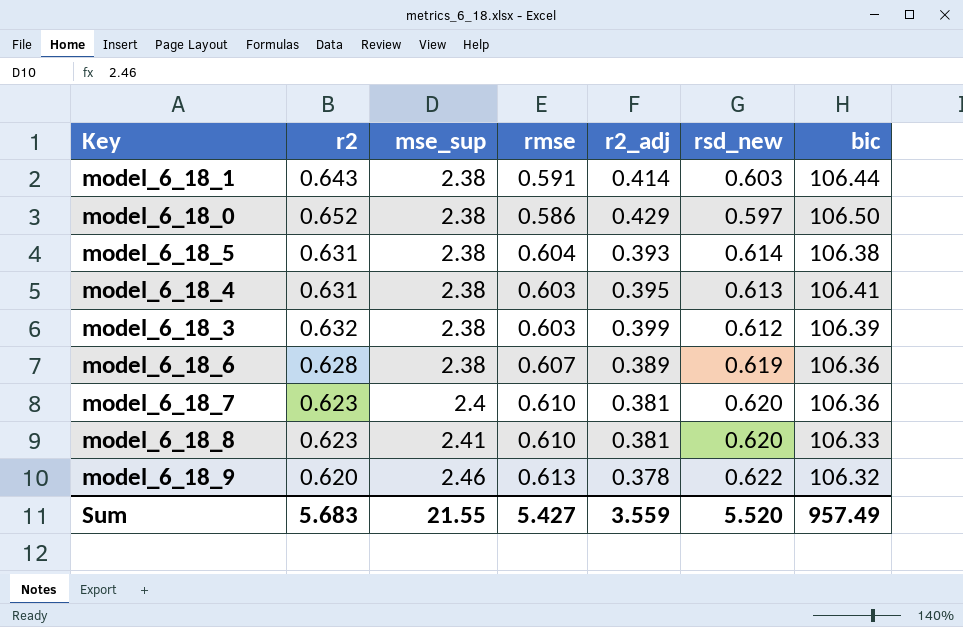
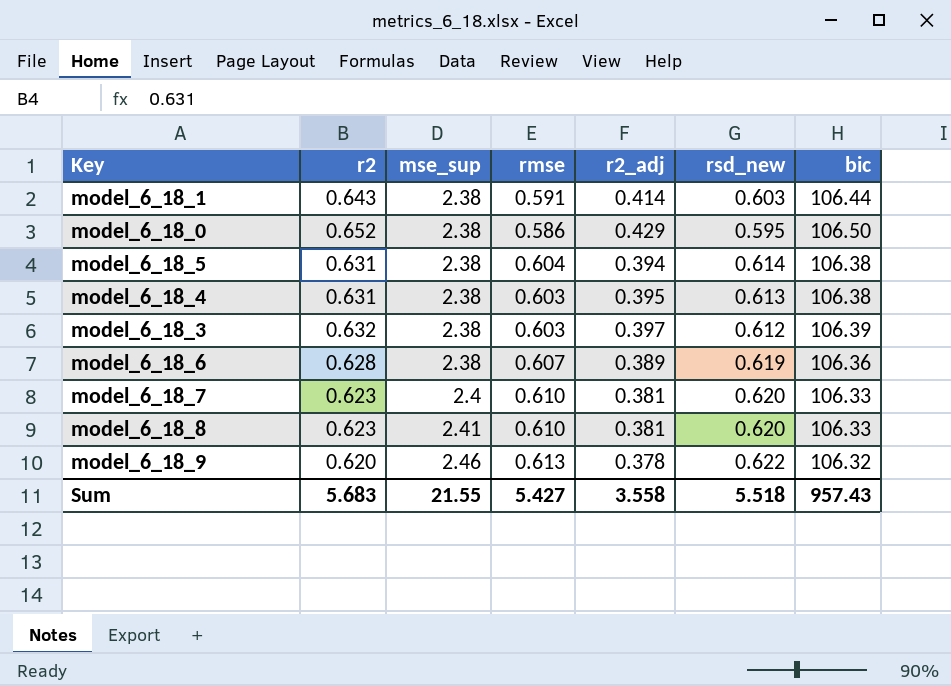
model_6_18_0 | rsd_new: 0.597 -> 0.595
model_6_18_5 | r2_adj: 0.393 -> 0.394
model_6_18_4 | bic: 106.41 -> 106.38
model_6_18_3 | r2_adj: 0.399 -> 0.397
model_6_18_7 | bic: 106.36 -> 106.33
Sum | r2_adj: 3.559 -> 3.558
Sum | rsd_new: 5.520 -> 5.518
Sum | bic: 957.49 -> 957.43

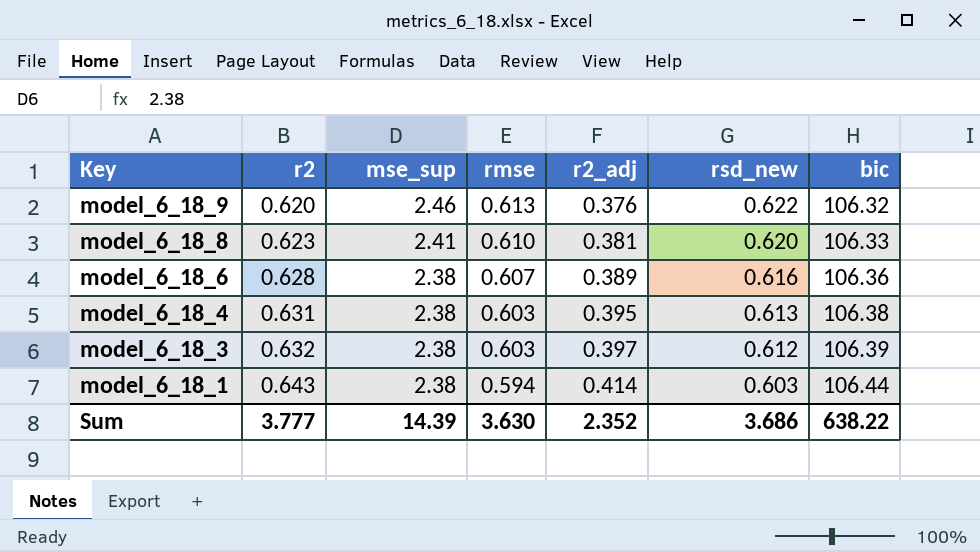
row order: mse_sup ascending -> Key descending
row model_6_18_0: 0.652 | 2.38 | 0.586 | 0.429 | 0.595 | 106.50 -> none
row model_6_18_5: 0.631 | 2.38 | 0.604 | 0.394 | 0.614 | 106.38 -> none
row model_6_18_7: 0.623 | 2.4 | 0.610 | 0.381 | 0.620 | 106.33 -> none
model_6_18_9 | r2_adj: 0.378 -> 0.376
model_6_18_6 | rsd_new: 0.619 -> 0.616
model_6_18_1 | rmse: 0.591 -> 0.594
Sum | r2: 5.683 -> 3.777
Sum | mse_sup: 21.55 -> 14.39
Sum | rmse: 5.427 -> 3.630
Sum | r2_adj: 3.558 -> 2.352
Sum | rsd_new: 5.518 -> 3.686
Sum | bic: 957.43 -> 638.22

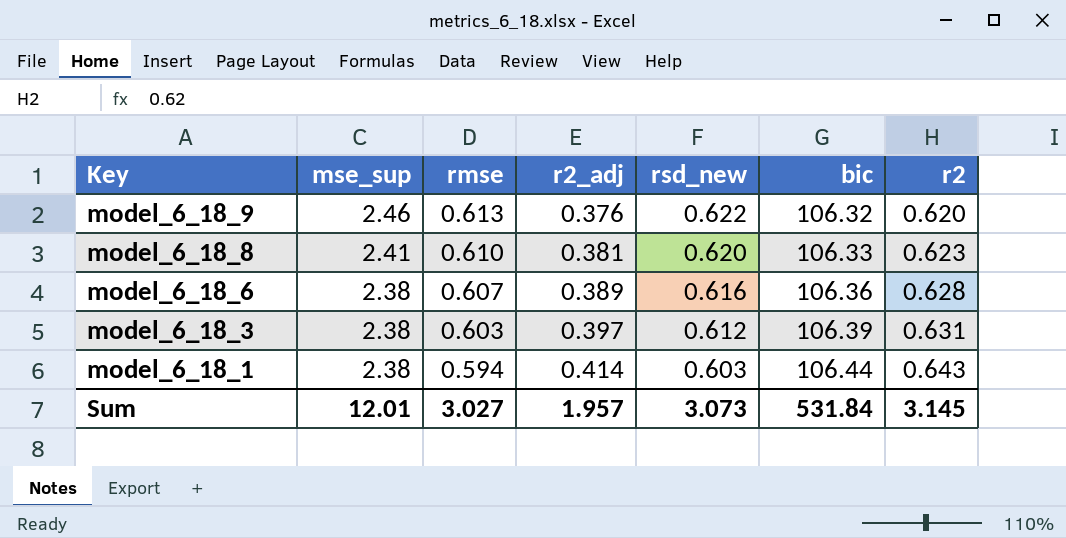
column r2 | position: 2 -> 7
row model_6_18_4: 0.631 | 2.38 | 0.603 | 0.395 | 0.613 | 106.38 -> none
model_6_18_3 | r2: 0.632 -> 0.631
Sum | mse_sup: 14.39 -> 12.01
Sum | rmse: 3.630 -> 3.027
Sum | r2_adj: 2.352 -> 1.957
Sum | rsd_new: 3.686 -> 3.073
Sum | bic: 638.22 -> 531.84
Sum | r2: 3.777 -> 3.145

